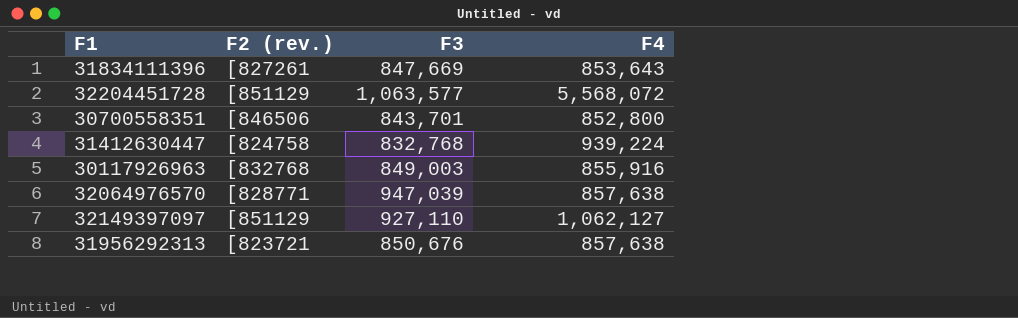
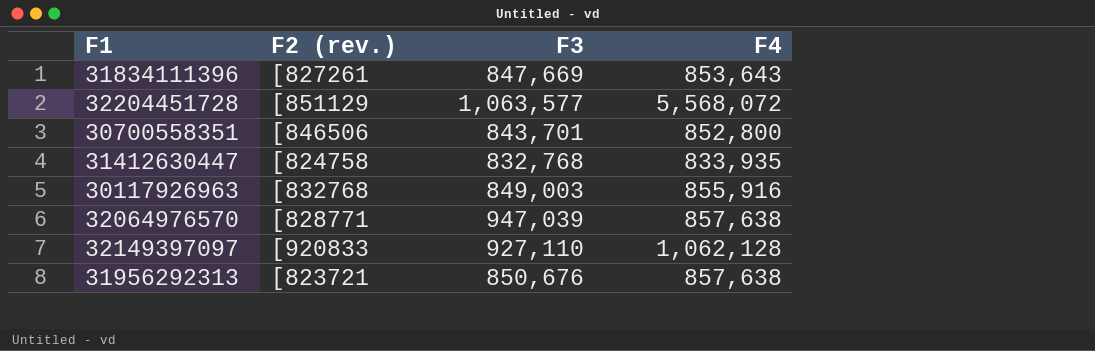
31412630447 | F4: 939,224 -> 833,935
32149397097 | F2 (rev.): [851129 -> [920833
32149397097 | F4: 1,062,127 -> 1,062,128

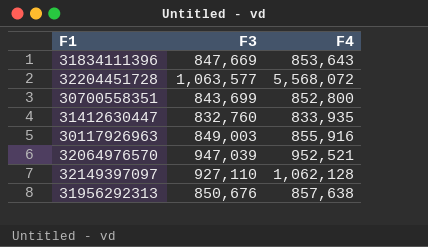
column F2 (rev.) | position: 2 -> none
30700558351 | F3: 843,701 -> 843,699
31412630447 | F3: 832,768 -> 832,760
32064976570 | F4: 857,638 -> 952,521

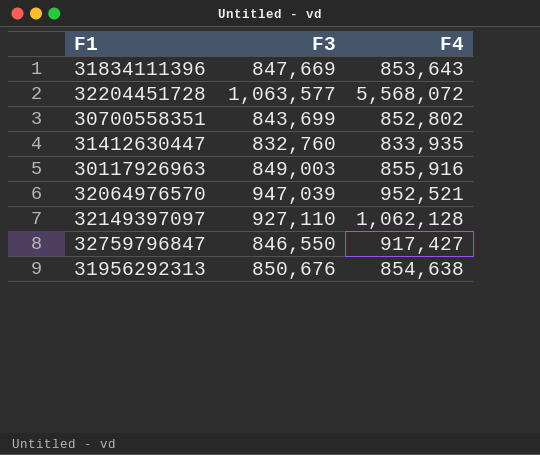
30700558351 | F4: 852,800 -> 852,802
row 32759796847: none -> 846,550 | 917,427
31956292313 | F4: 857,638 -> 854,638

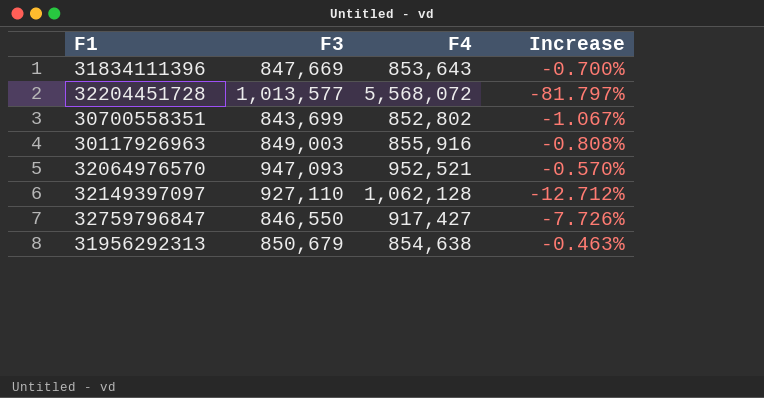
column Increase | formula: none -> ([F3] - [F4]) / [F4]
row 31412630447: 832,760 | 833,935 -> none
32204451728 | F3: 1,063,577 -> 1,013,577
32064976570 | F3: 947,039 -> 947,093
31956292313 | F3: 850,676 -> 850,679

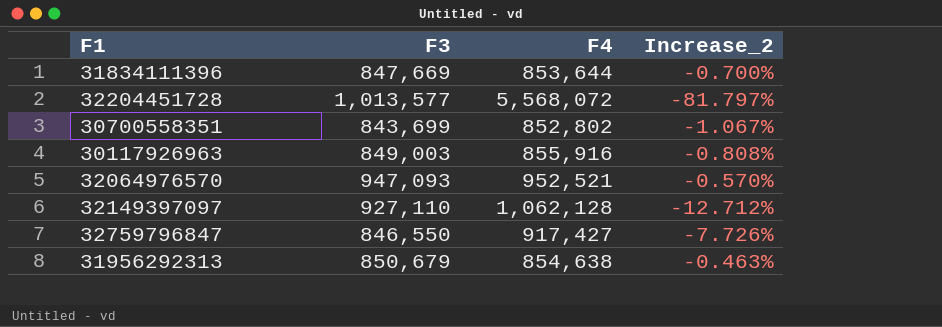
column name: Increase -> Increase_2
31834111396 | F4: 853,643 -> 853,644

